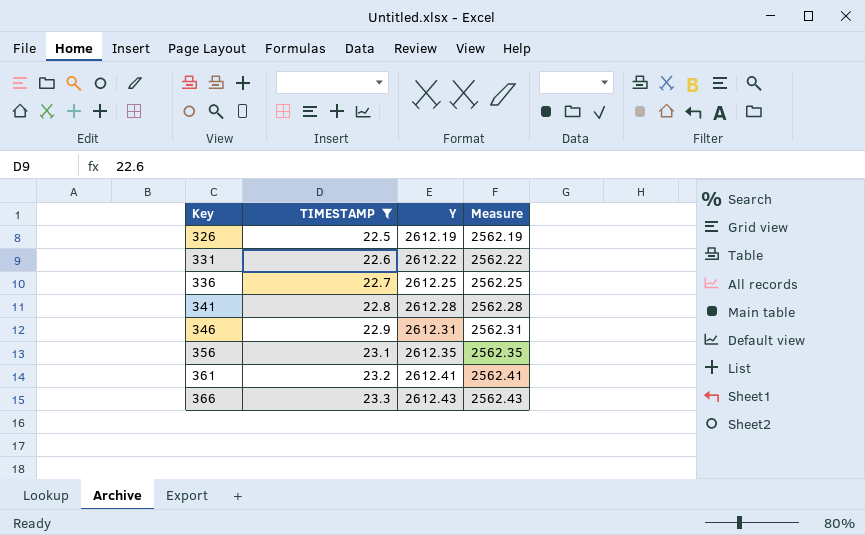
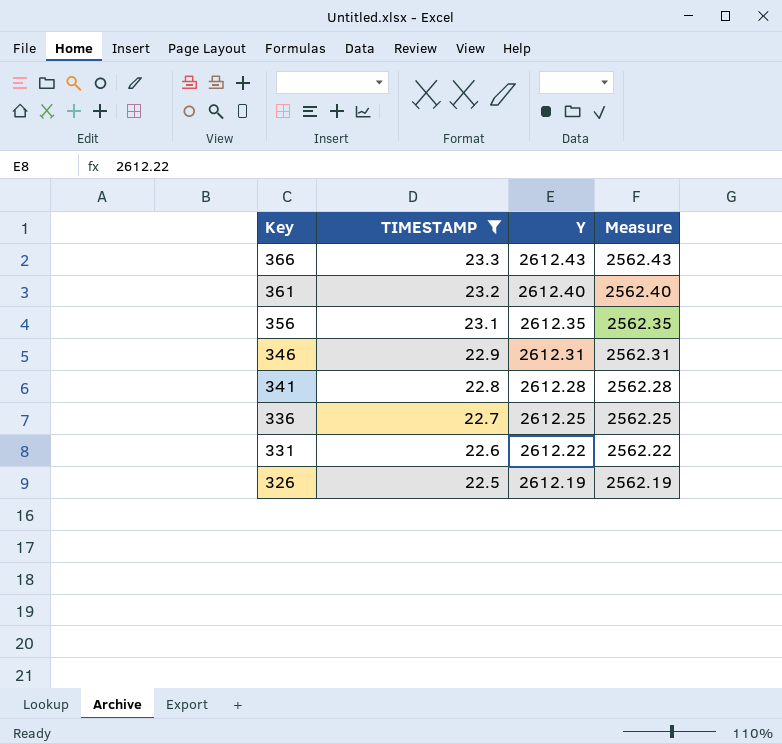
row order: Key ascending -> Key descending
361 | Y: 2612.41 -> 2612.40
361 | Measure: 2562.41 -> 2562.40

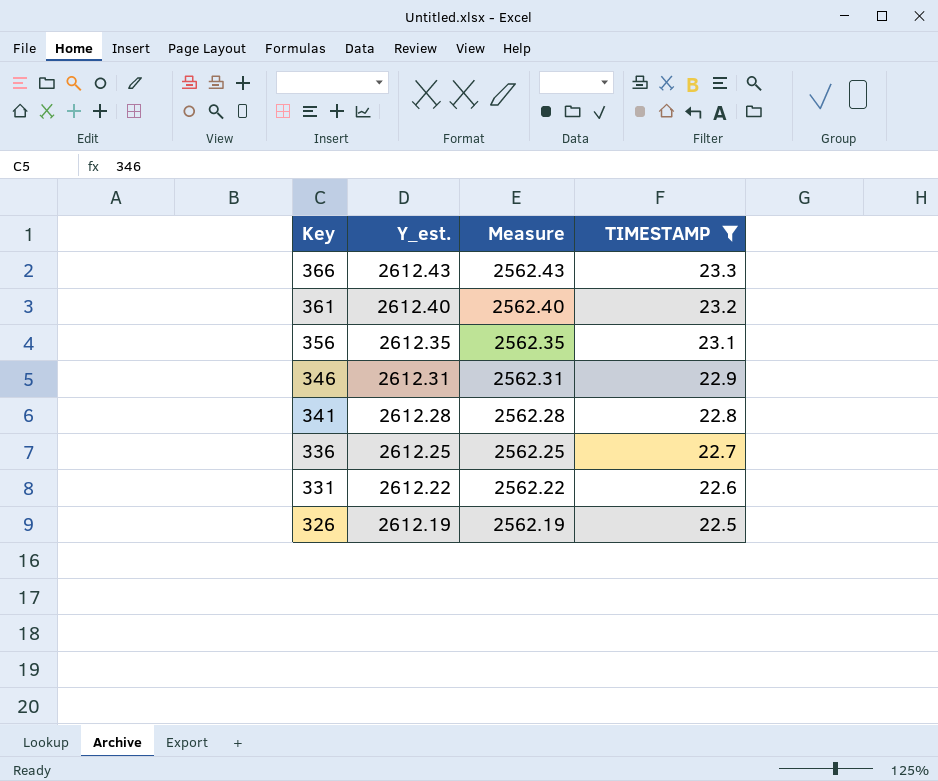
column name: Y -> Y_est.
column TIMESTAMP | position: 2 -> 4

